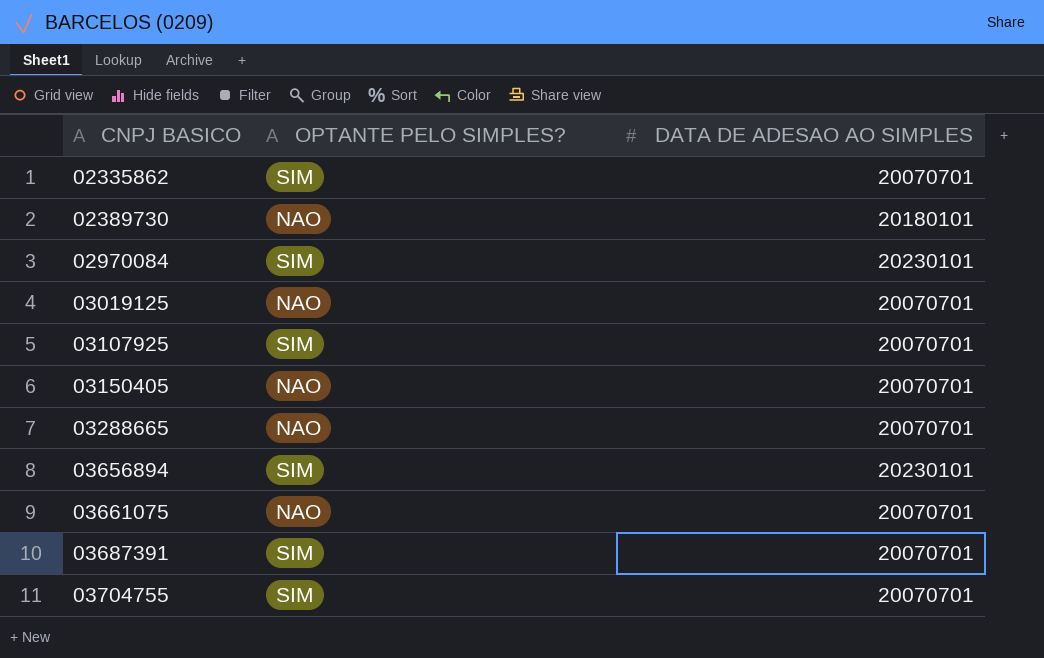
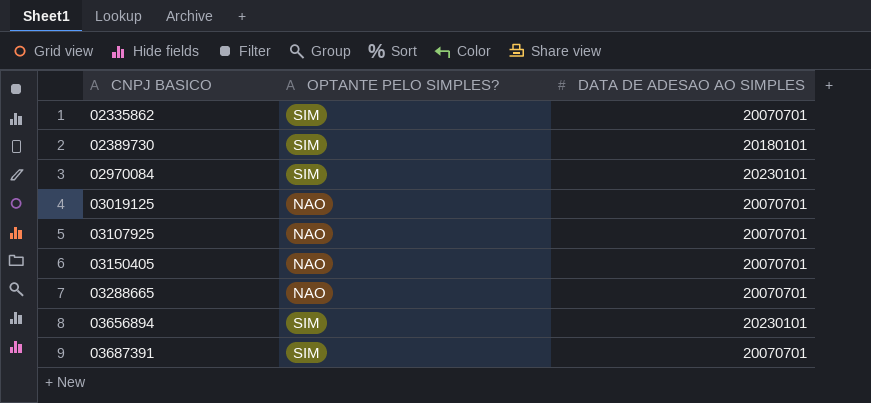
row 03661075: NAO | 20070701 -> none
row 03704755: SIM | 20070701 -> none
02389730 | OPTANTE PELO SIMPLES?: NAO -> SIM
03107925 | OPTANTE PELO SIMPLES?: SIM -> NAO

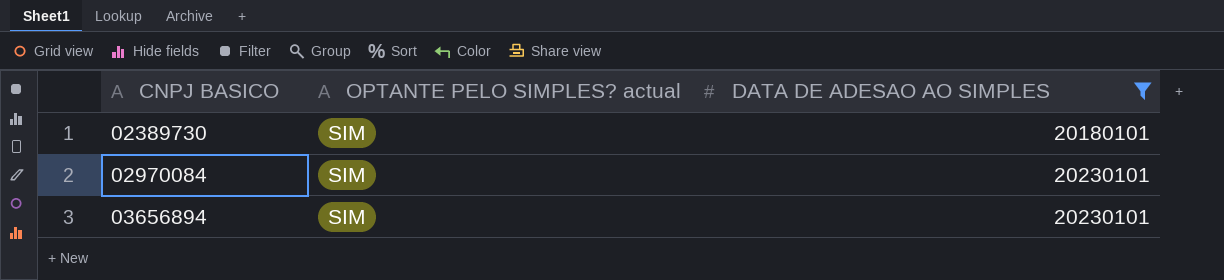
filter: none -> DATA DE ADESAO AO SIMPLES != 20070701
column name: OPTANTE PELO SIMPLES? -> OPTANTE PELO SIMPLES? actual

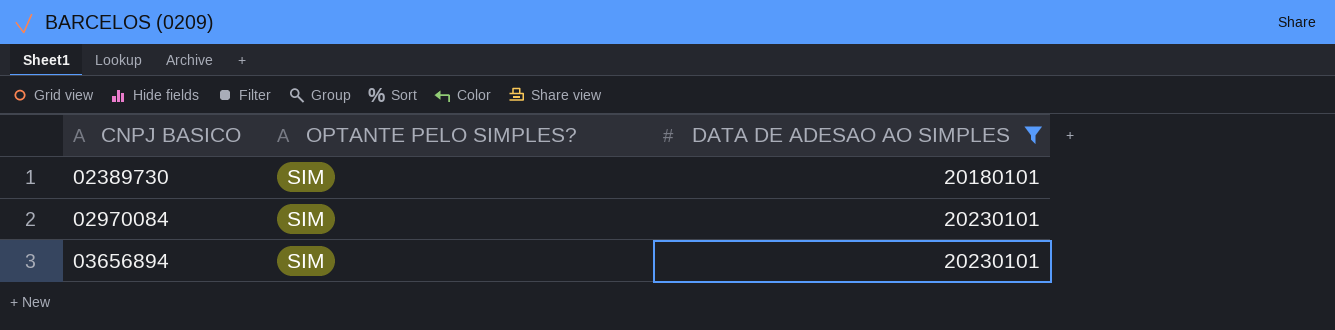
column name: OPTANTE PELO SIMPLES? actual -> OPTANTE PELO SIMPLES?

